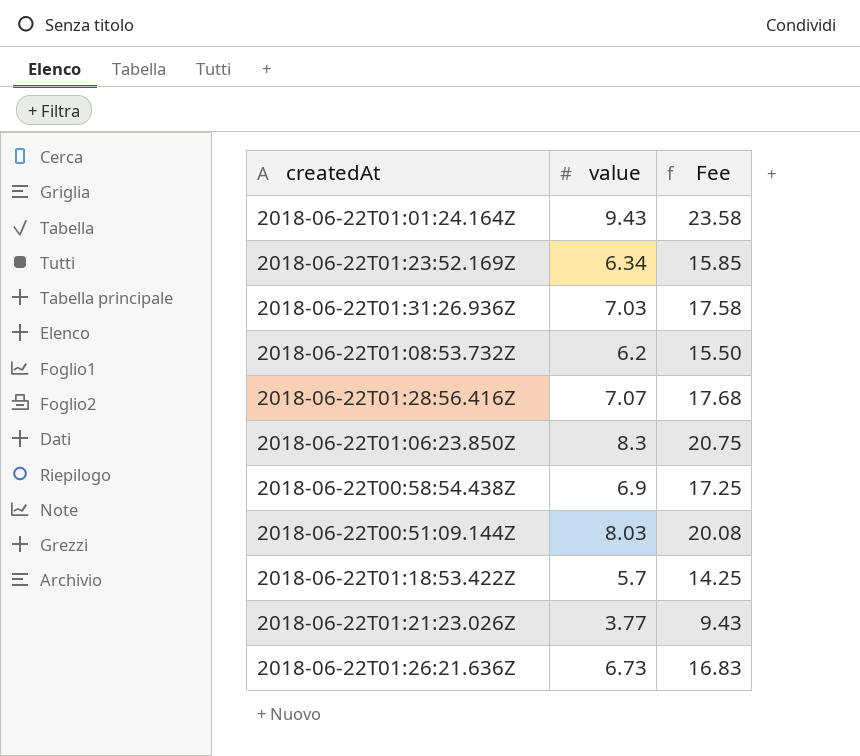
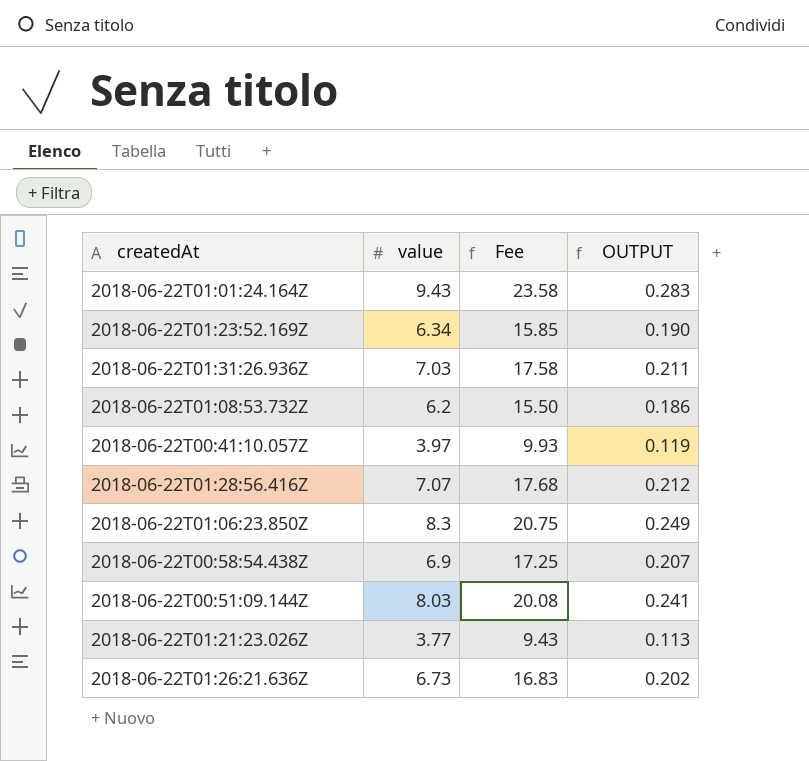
column OUTPUT | formula: none -> [value] * 0.03
row 2018-06-22T01:18:53.422Z: 5.7 | 14.25 -> none
row 2018-06-22T00:41:10.057Z: none -> 3.97 | 9.93 | 0.119

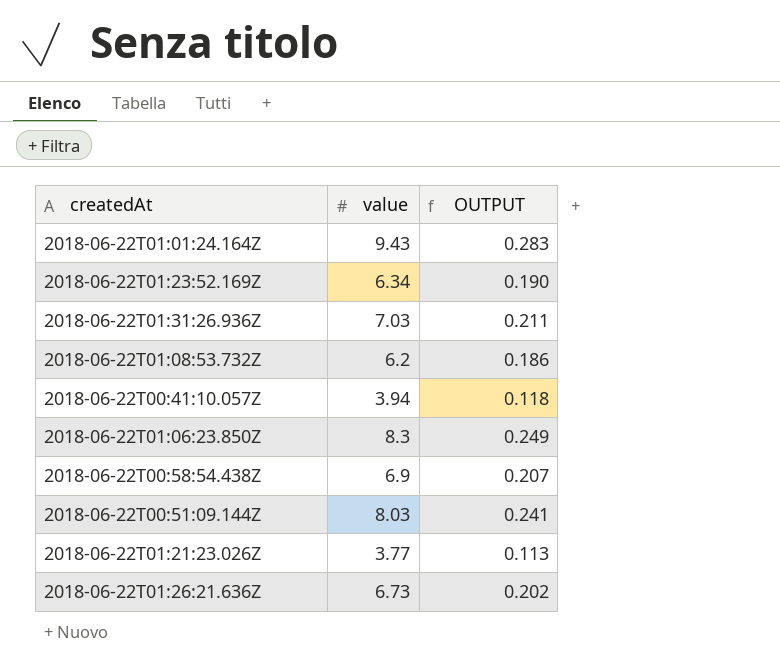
column Fee | formula: [value] * 2.5 -> none
row 2018-06-22T01:28:56.416Z: 7.07 | 17.68 | 0.212 -> none
2018-06-22T00:41:10.057Z | value: 3.97 -> 3.94
2018-06-22T00:41:10.057Z | OUTPUT: 0.119 -> 0.118

